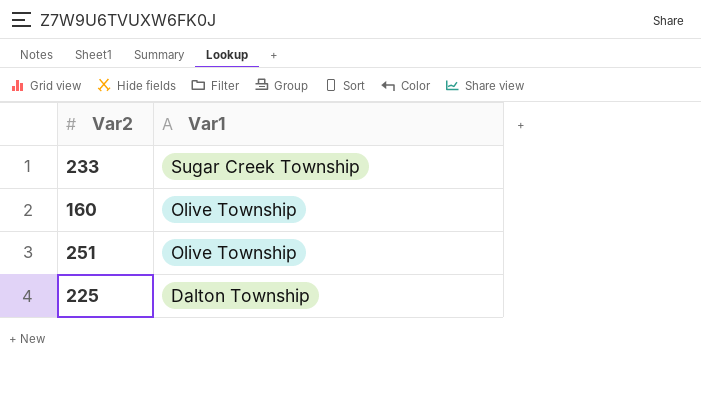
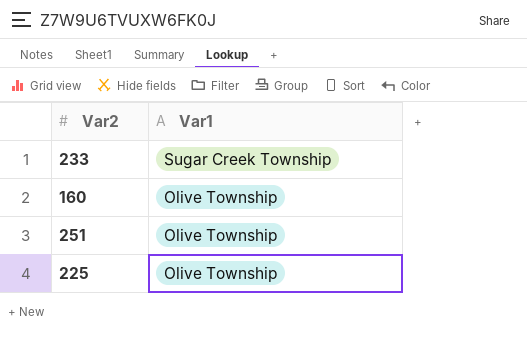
225 | Var1: Dalton Township -> Olive Township

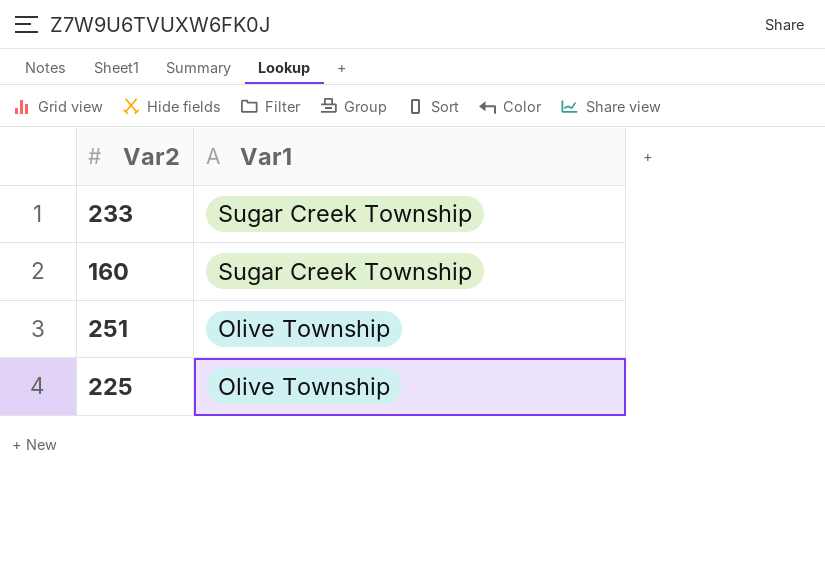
160 | Var1: Olive Township -> Sugar Creek Township

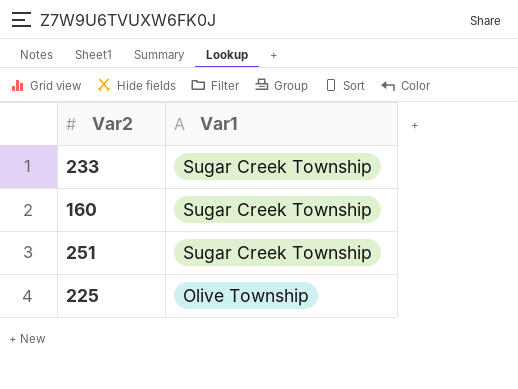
251 | Var1: Olive Township -> Sugar Creek Township

